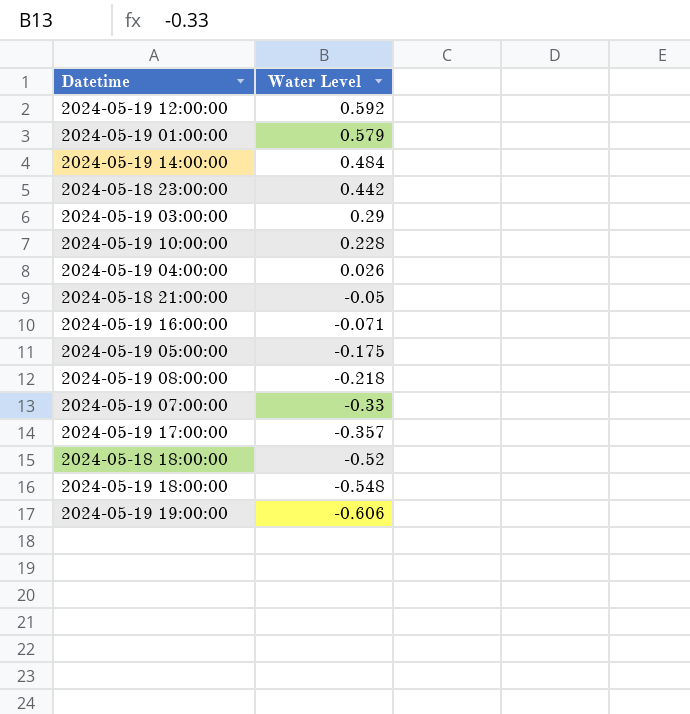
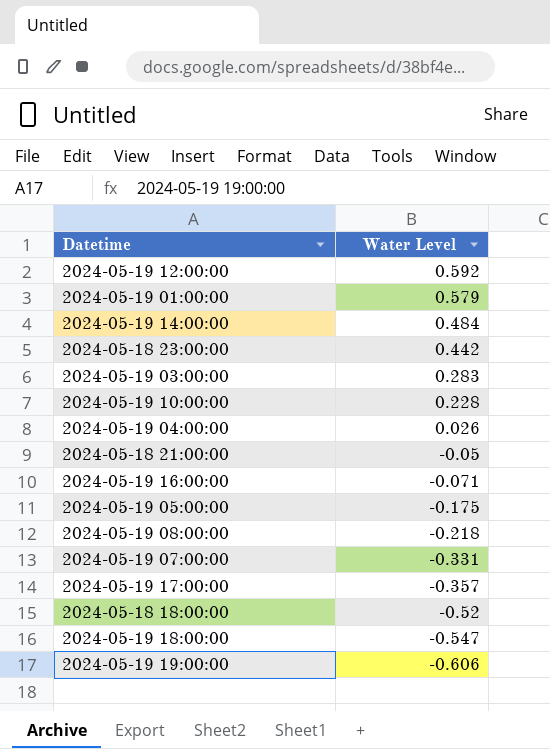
2024-05-19 03:00:00 | Water Level: 0.29 -> 0.283
2024-05-19 07:00:00 | Water Level: -0.33 -> -0.331
2024-05-19 18:00:00 | Water Level: -0.548 -> -0.547

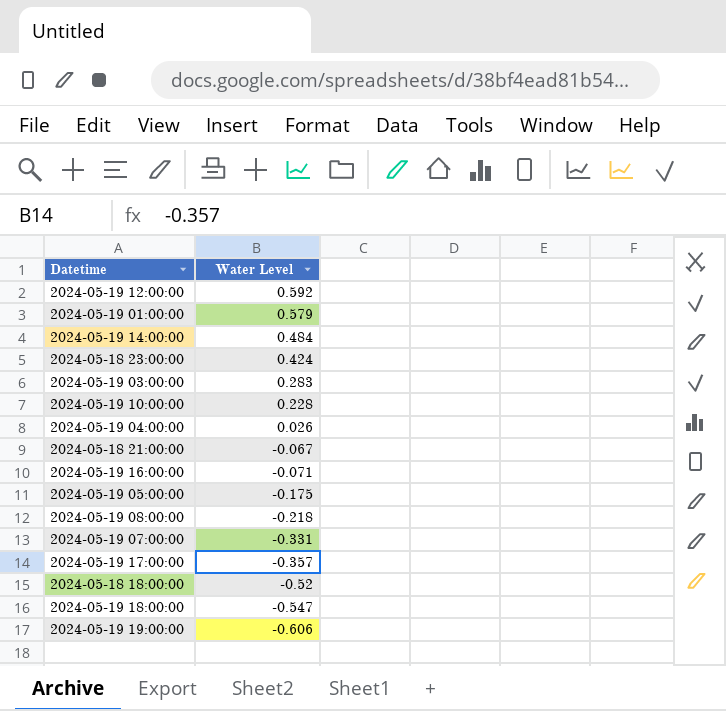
2024-05-18 23:00:00 | Water Level: 0.442 -> 0.424
2024-05-18 21:00:00 | Water Level: -0.05 -> -0.067

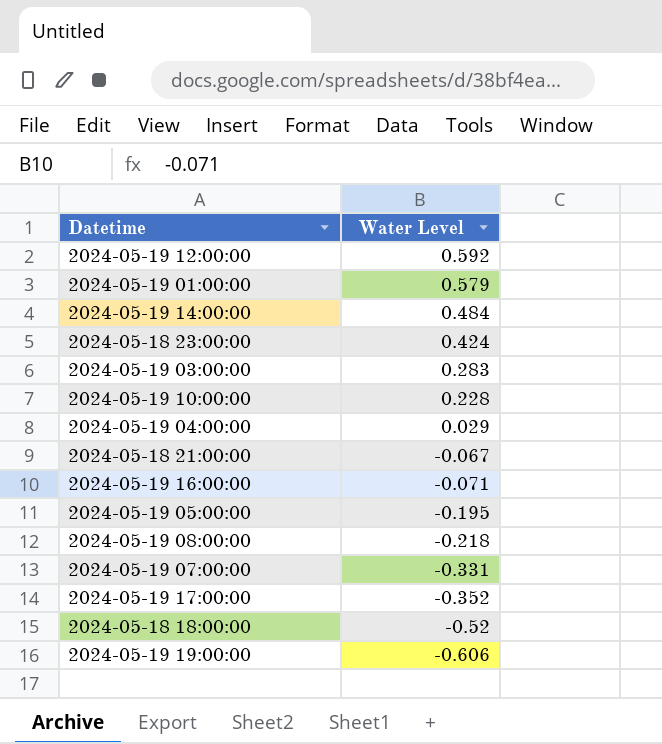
row 2024-05-19 18:00:00: -0.547 -> none
2024-05-19 04:00:00 | Water Level: 0.026 -> 0.029
2024-05-19 05:00:00 | Water Level: -0.175 -> -0.195
2024-05-19 17:00:00 | Water Level: -0.357 -> -0.352

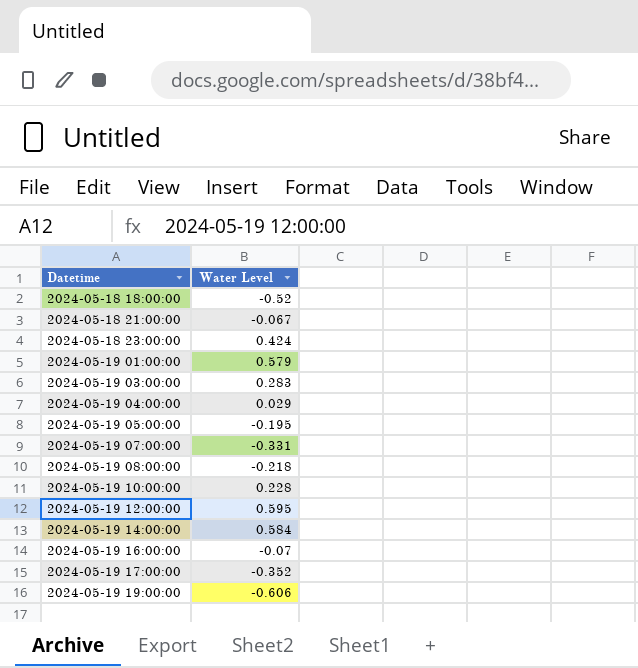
row order: Water Level descending -> Datetime ascending
2024-05-19 12:00:00 | Water Level: 0.592 -> 0.595
2024-05-19 14:00:00 | Water Level: 0.484 -> 0.584
2024-05-19 16:00:00 | Water Level: -0.071 -> -0.07

